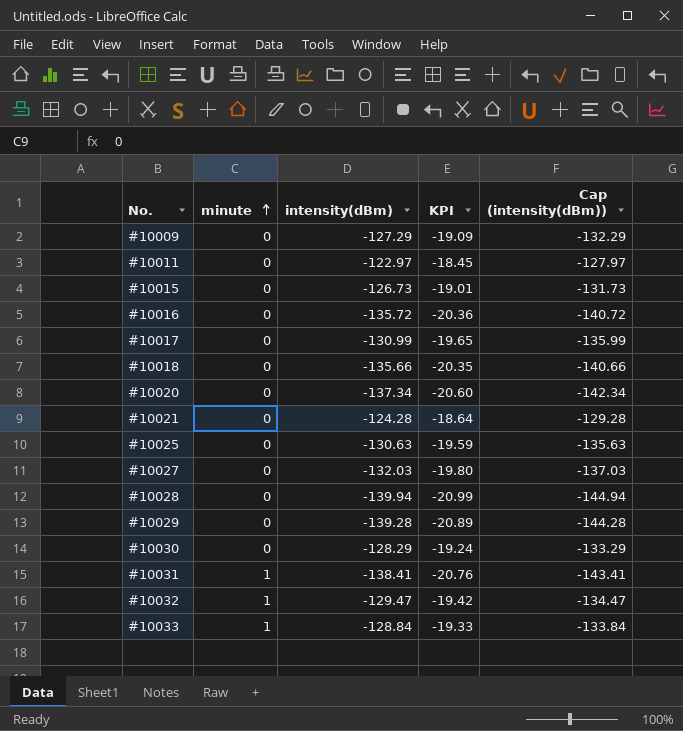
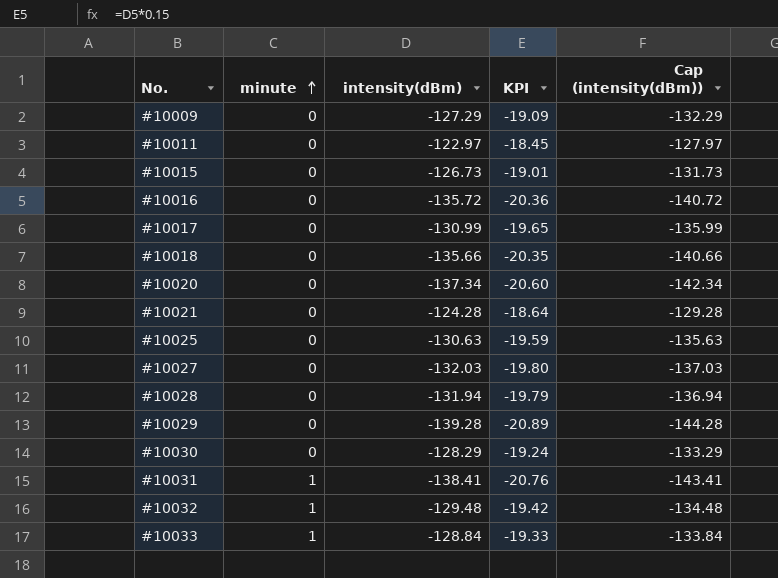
#10028 | intensity(dBm): -139.94 -> -131.94
#10028 | KPI: -20.99 -> -19.79
#10028 | Cap (intensity(dBm)): -144.94 -> -136.94
#10032 | intensity(dBm): -129.47 -> -129.48
#10032 | Cap (intensity(dBm)): -134.47 -> -134.48

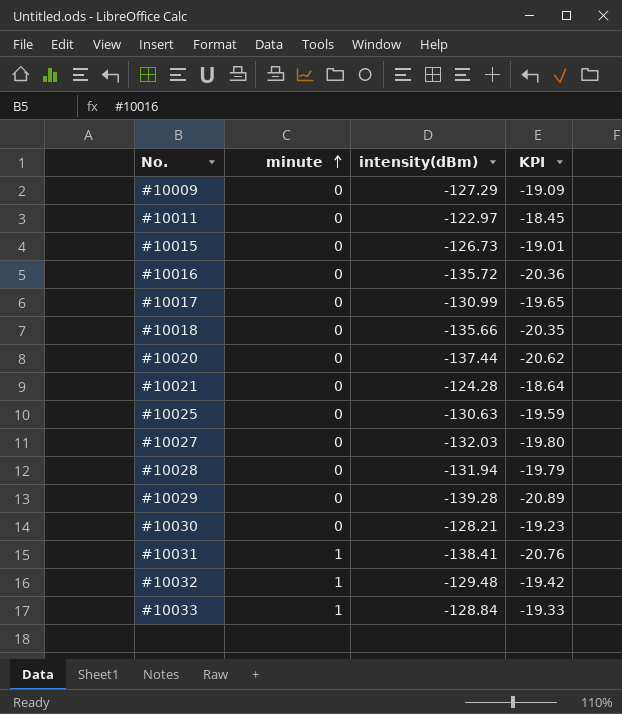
column Cap (intensity(dBm)) | formula: [intensity(dBm)] - 5 -> none
#10020 | intensity(dBm): -137.34 -> -137.44
#10020 | KPI: -20.60 -> -20.62
#10030 | intensity(dBm): -128.29 -> -128.21
#10030 | KPI: -19.24 -> -19.23

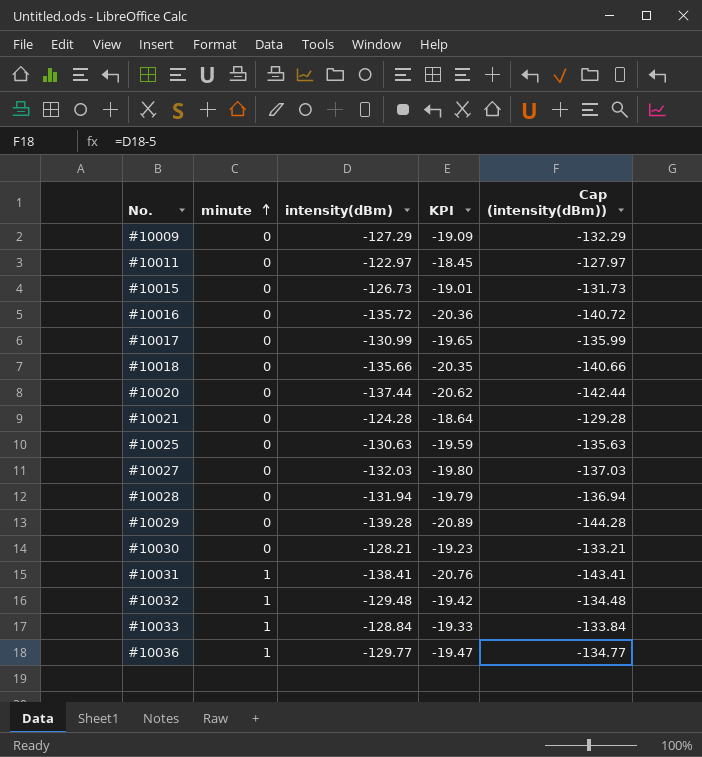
column Cap (intensity(dBm)) | formula: none -> [intensity(dBm)] - 5
row #10036: none -> 1 | -129.77 | -19.47 | -134.77

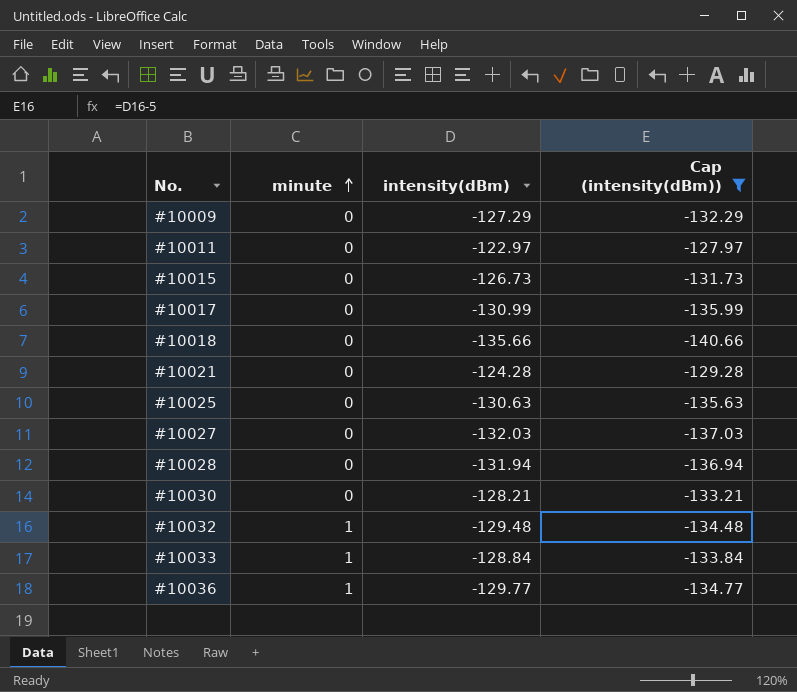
filter: none -> Cap (intensity(dBm)) >= -140.66
column KPI | formula: [intensity(dBm)] * 0.15 -> none

